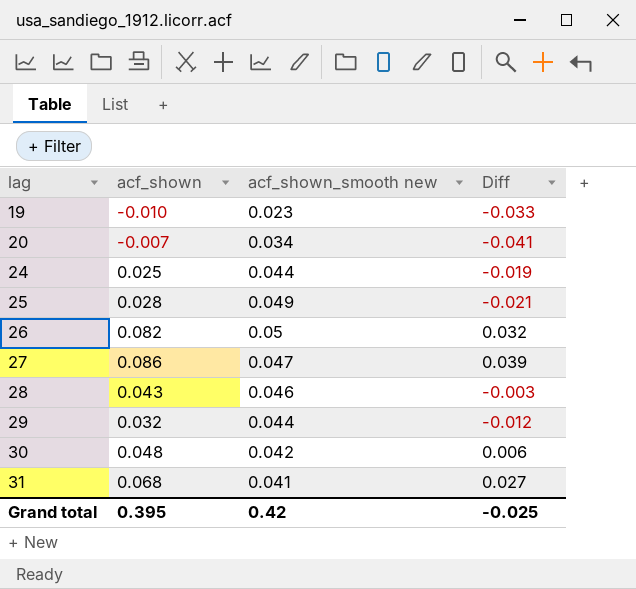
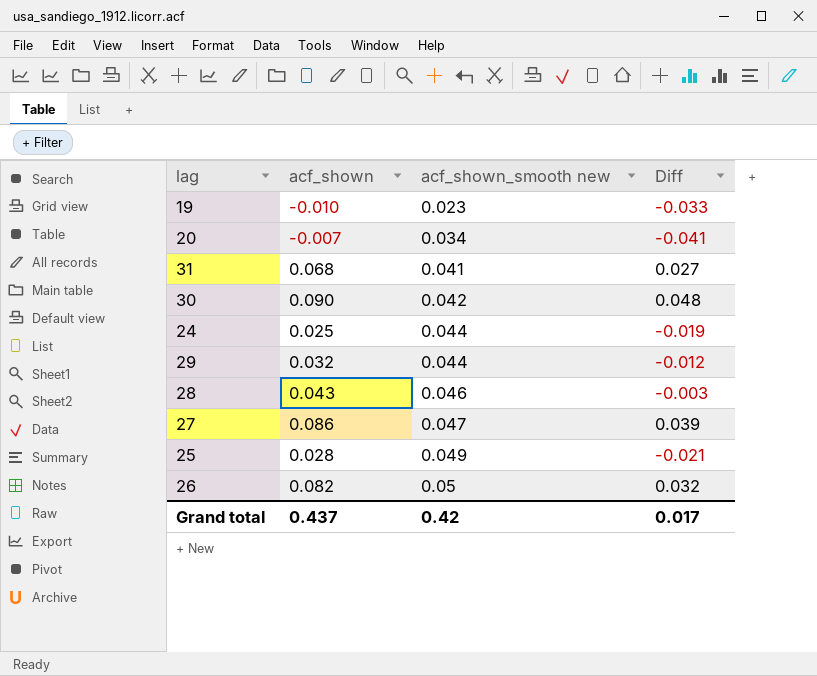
row order: lag ascending -> acf_shown_smooth new ascending
30 | acf_shown: 0.048 -> 0.090
30 | Diff: 0.006 -> 0.048
Grand total | acf_shown: 0.395 -> 0.437
Grand total | Diff: -0.025 -> 0.017

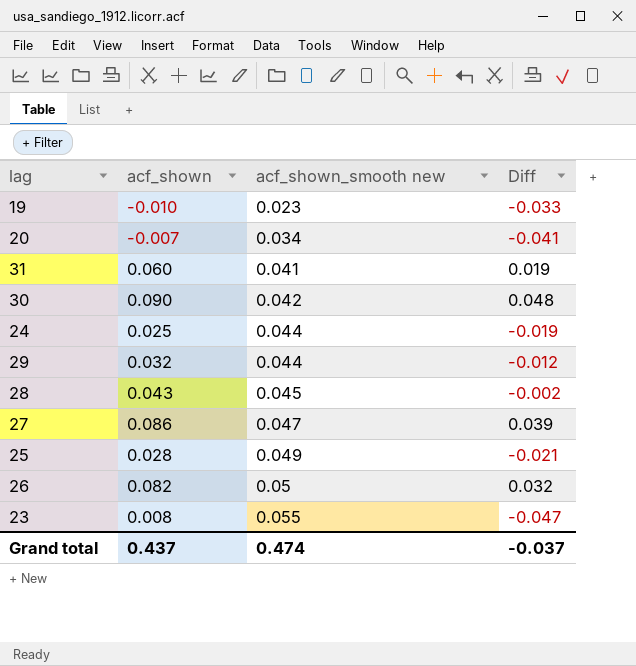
31 | acf_shown: 0.068 -> 0.060
31 | Diff: 0.027 -> 0.019
28 | acf_shown_smooth new: 0.046 -> 0.045
28 | Diff: -0.003 -> -0.002
row 23: none -> 0.008 | 0.055 | -0.047
Grand total | acf_shown_smooth new: 0.42 -> 0.474
Grand total | Diff: 0.017 -> -0.037

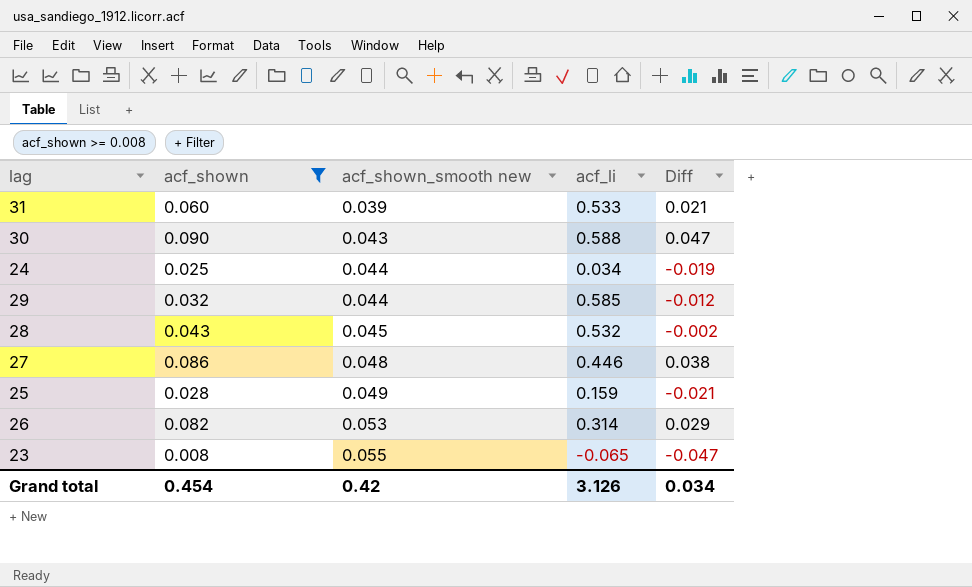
filter: none -> acf_shown >= 0.008
column acf_li | position: none -> 4
31 | acf_shown_smooth new: 0.041 -> 0.039
31 | Diff: 0.019 -> 0.021
30 | acf_shown_smooth new: 0.042 -> 0.043
30 | Diff: 0.048 -> 0.047
27 | acf_shown_smooth new: 0.047 -> 0.048
27 | Diff: 0.039 -> 0.038
26 | acf_shown_smooth new: 0.05 -> 0.053
26 | Diff: 0.032 -> 0.029
Grand total | acf_shown: 0.437 -> 0.454
Grand total | acf_shown_smooth new: 0.474 -> 0.42
Grand total | Diff: -0.037 -> 0.034

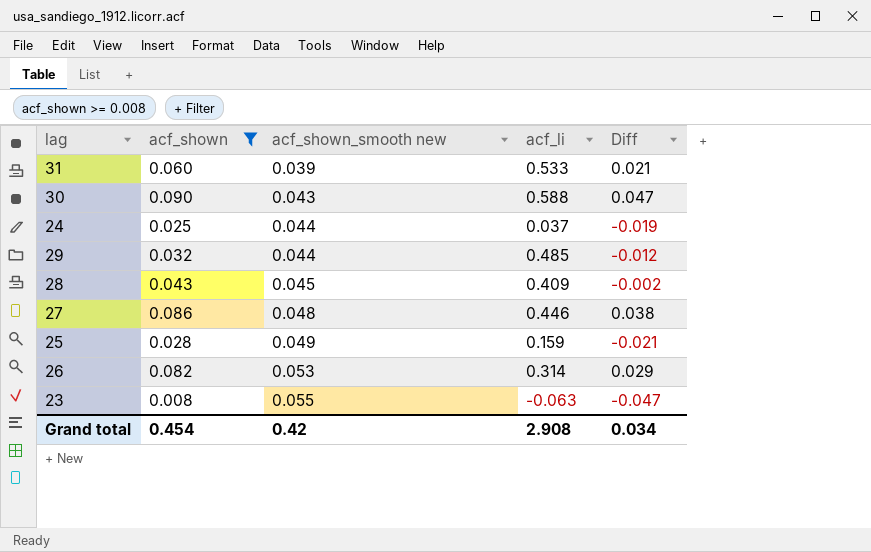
24 | acf_li: 0.034 -> 0.037
29 | acf_li: 0.585 -> 0.485
28 | acf_li: 0.532 -> 0.409
23 | acf_li: -0.065 -> -0.063
Grand total | acf_li: 3.126 -> 2.908

